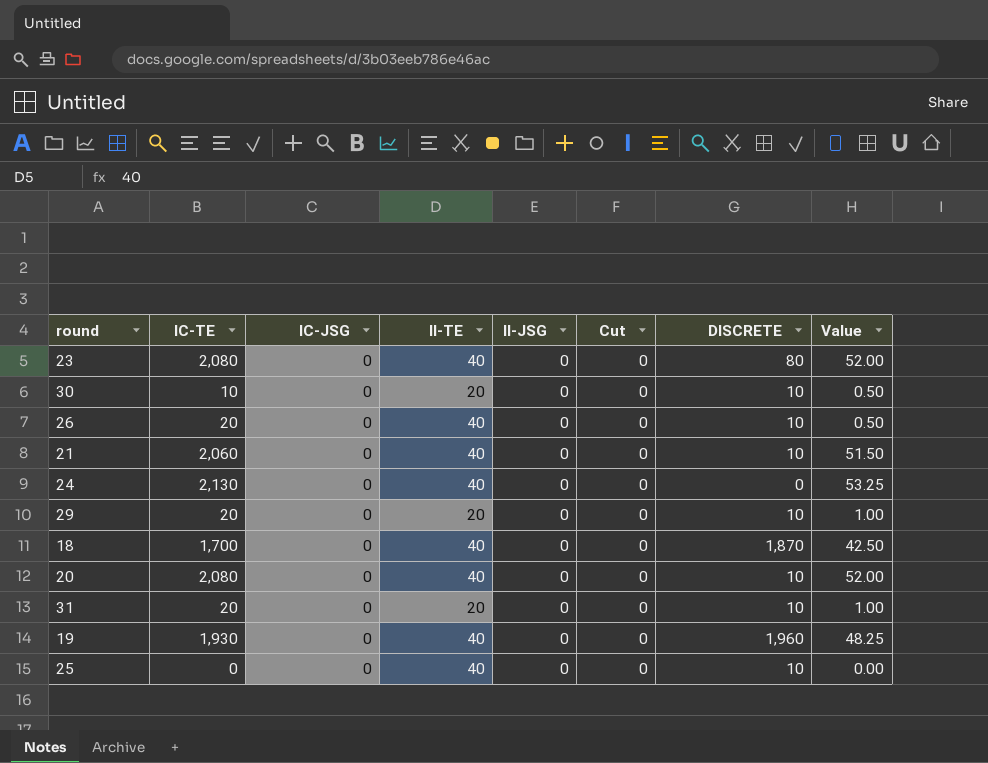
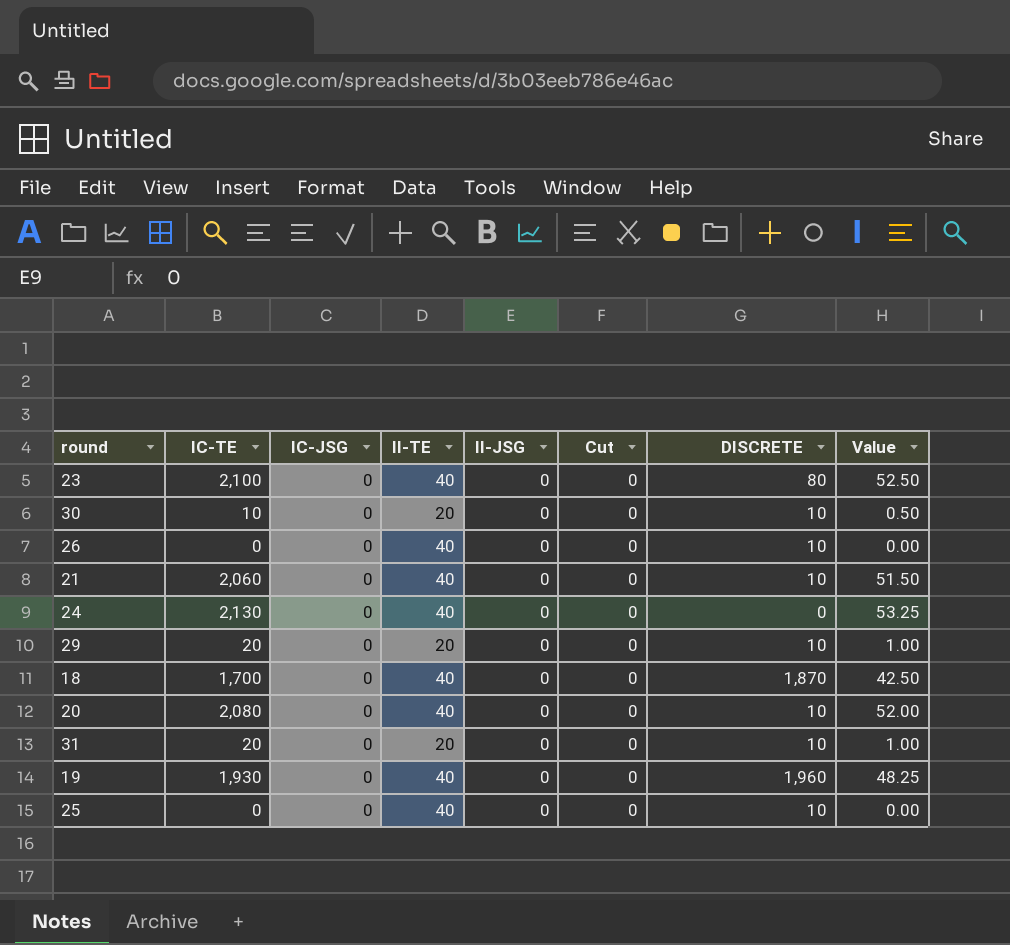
23 | IC-TE: 2,080 -> 2,100
23 | Value: 52.00 -> 52.50
26 | IC-TE: 20 -> 0
26 | Value: 0.50 -> 0.00

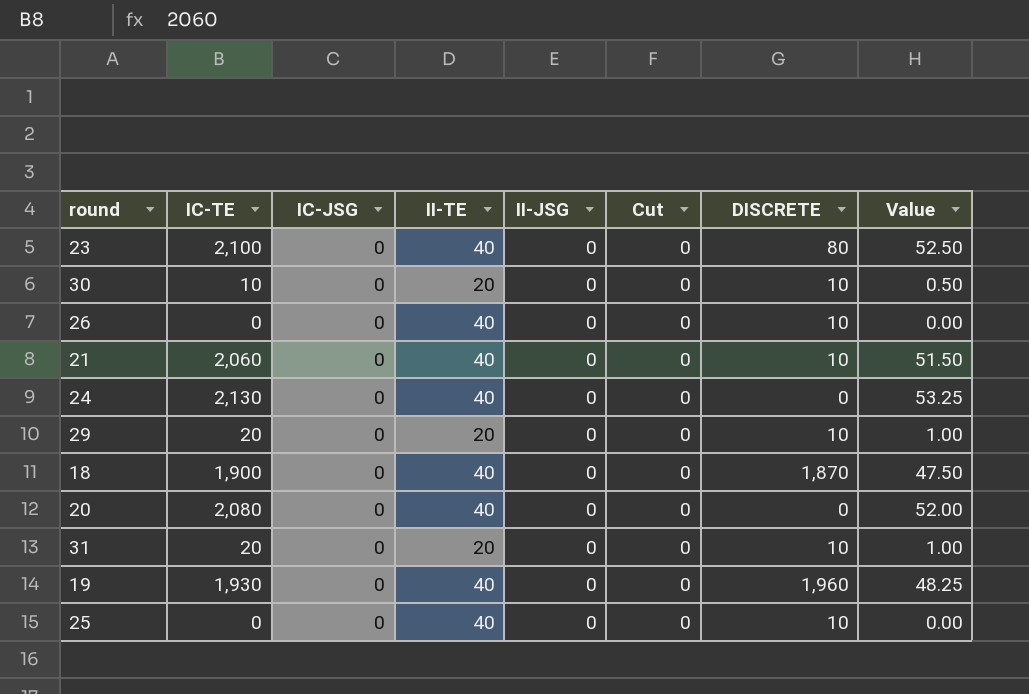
18 | IC-TE: 1,700 -> 1,900
18 | Value: 42.50 -> 47.50
20 | DISCRETE: 10 -> 0

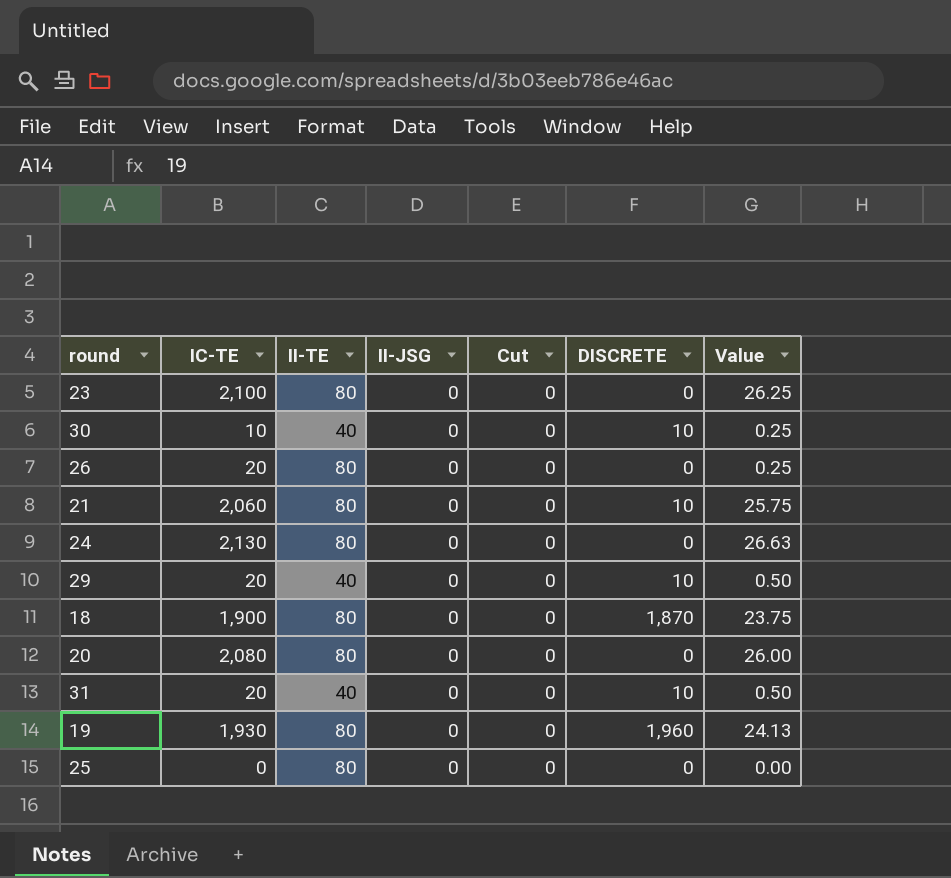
column IC-JSG | position: 3 -> none
23 | II-TE: 40 -> 80
23 | DISCRETE: 80 -> 0
23 | Value: 52.50 -> 26.25
30 | II-TE: 20 -> 40
30 | Value: 0.50 -> 0.25
26 | IC-TE: 0 -> 20
26 | II-TE: 40 -> 80
26 | DISCRETE: 10 -> 0
26 | Value: 0.00 -> 0.25
21 | II-TE: 40 -> 80
21 | Value: 51.50 -> 25.75
24 | II-TE: 40 -> 80
24 | Value: 53.25 -> 26.63
29 | II-TE: 20 -> 40
29 | Value: 1.00 -> 0.50
18 | II-TE: 40 -> 80
18 | Value: 47.50 -> 23.75
20 | II-TE: 40 -> 80
20 | Value: 52.00 -> 26.00
31 | II-TE: 20 -> 40
31 | Value: 1.00 -> 0.50
19 | II-TE: 40 -> 80
19 | Value: 48.25 -> 24.13
25 | II-TE: 40 -> 80
25 | DISCRETE: 10 -> 0

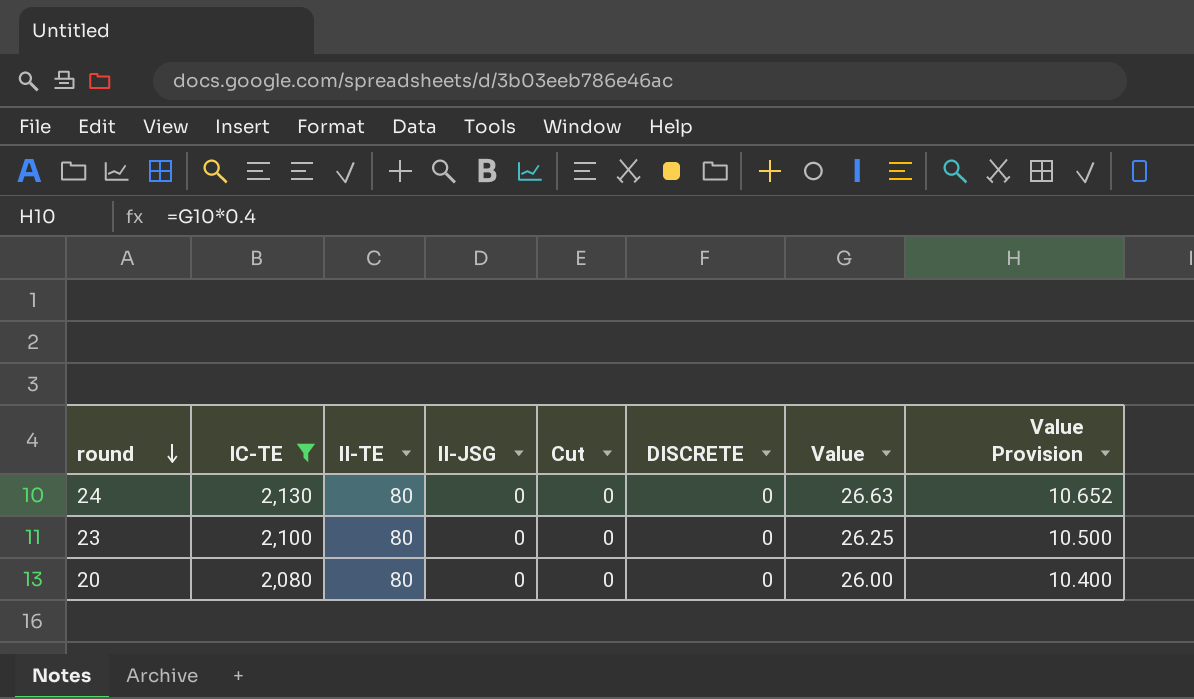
filter: none -> IC-TE >= 2,080
row order: none -> round descending
column Value Provision | formula: none -> [Value] * 0.4

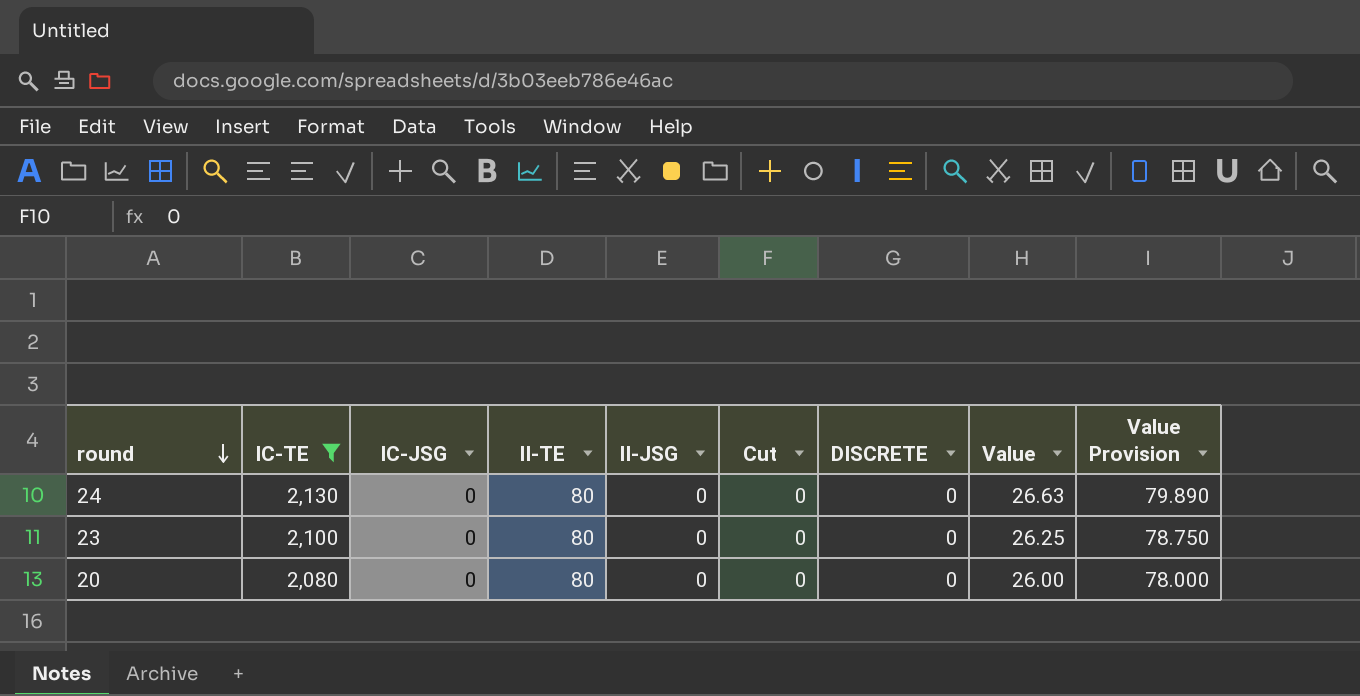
column IC-JSG | position: none -> 3
column Value Provision | formula: [Value] * 0.4 -> [Value] * 3

